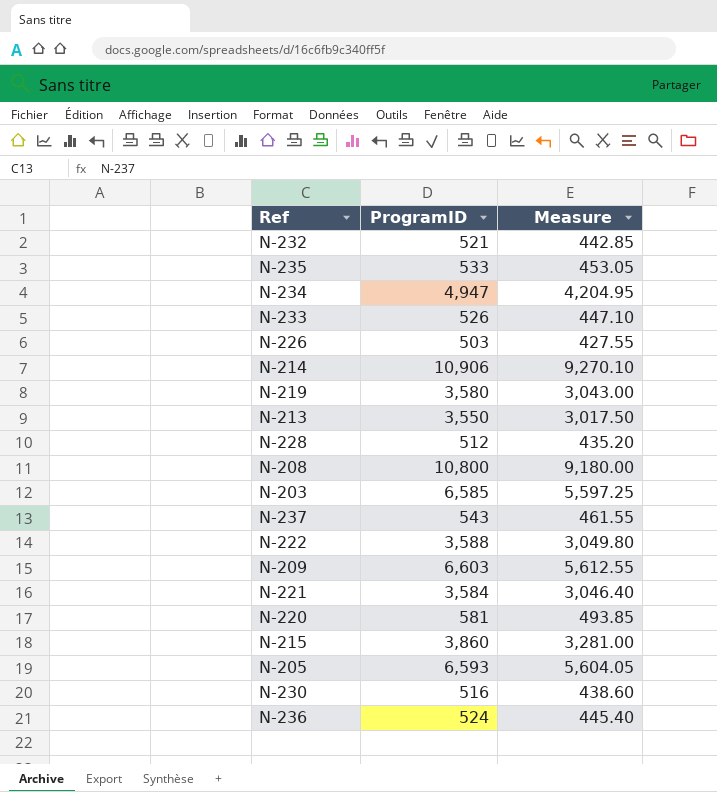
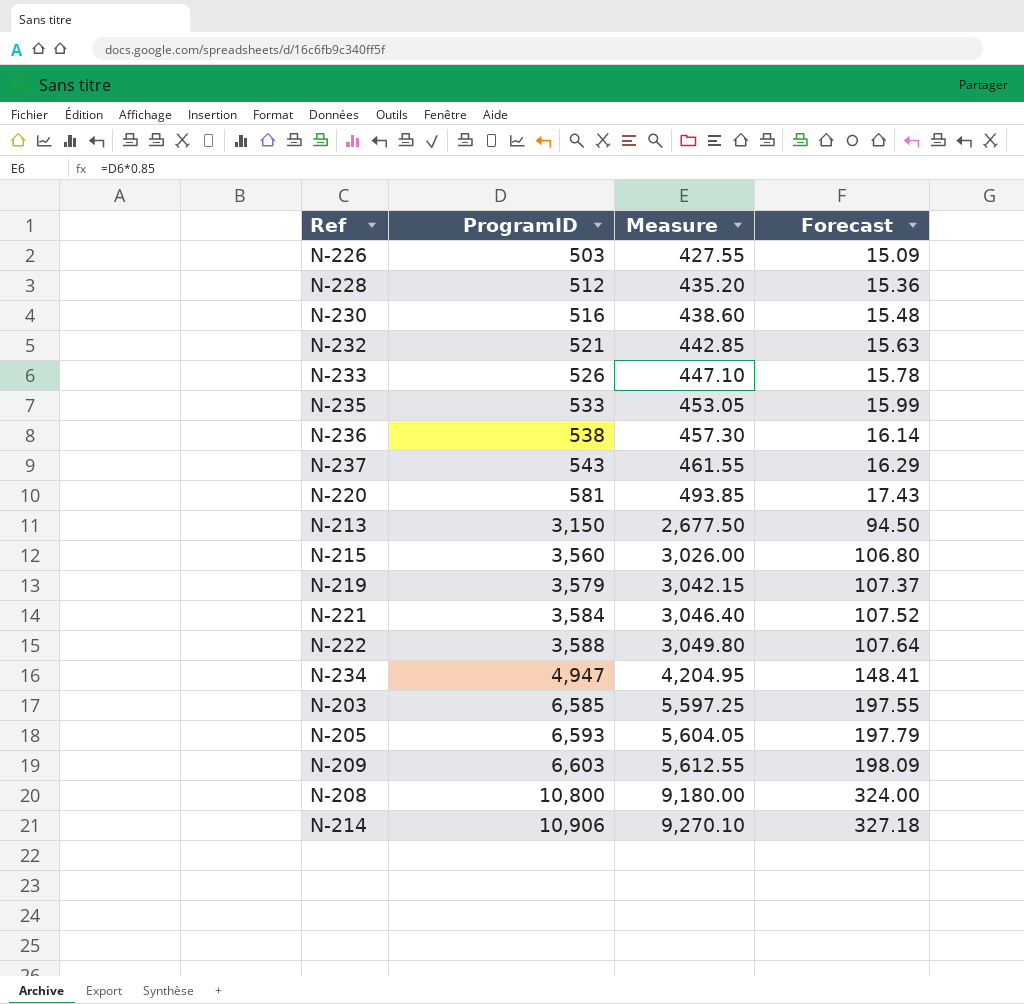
row order: none -> ProgramID ascending
column Forecast | formula: none -> [ProgramID] * 0.03
N-236 | ProgramID: 524 -> 538
N-236 | Measure: 445.40 -> 457.30
N-213 | ProgramID: 3,550 -> 3,150
N-213 | Measure: 3,017.50 -> 2,677.50
N-215 | ProgramID: 3,860 -> 3,560
N-215 | Measure: 3,281.00 -> 3,026.00
N-219 | ProgramID: 3,580 -> 3,579
N-219 | Measure: 3,043.00 -> 3,042.15

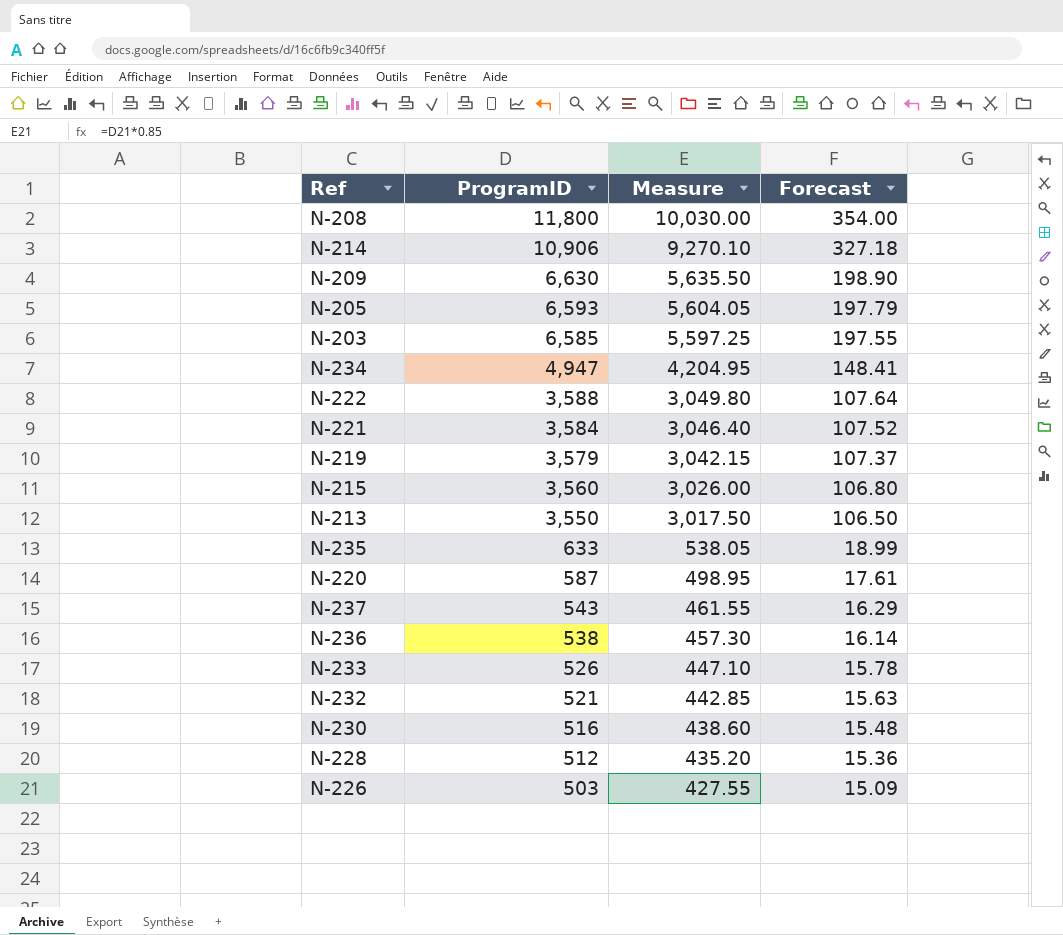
row order: ProgramID ascending -> ProgramID descending
N-208 | ProgramID: 10,800 -> 11,800
N-208 | Measure: 9,180.00 -> 10,030.00
N-208 | Forecast: 324.00 -> 354.00
N-209 | ProgramID: 6,603 -> 6,630
N-209 | Measure: 5,612.55 -> 5,635.50
N-209 | Forecast: 198.09 -> 198.90
N-213 | ProgramID: 3,150 -> 3,550
N-213 | Measure: 2,677.50 -> 3,017.50
N-213 | Forecast: 94.50 -> 106.50
N-235 | ProgramID: 533 -> 633
N-235 | Measure: 453.05 -> 538.05
N-235 | Forecast: 15.99 -> 18.99
N-220 | ProgramID: 581 -> 587
N-220 | Measure: 493.85 -> 498.95
N-220 | Forecast: 17.43 -> 17.61

